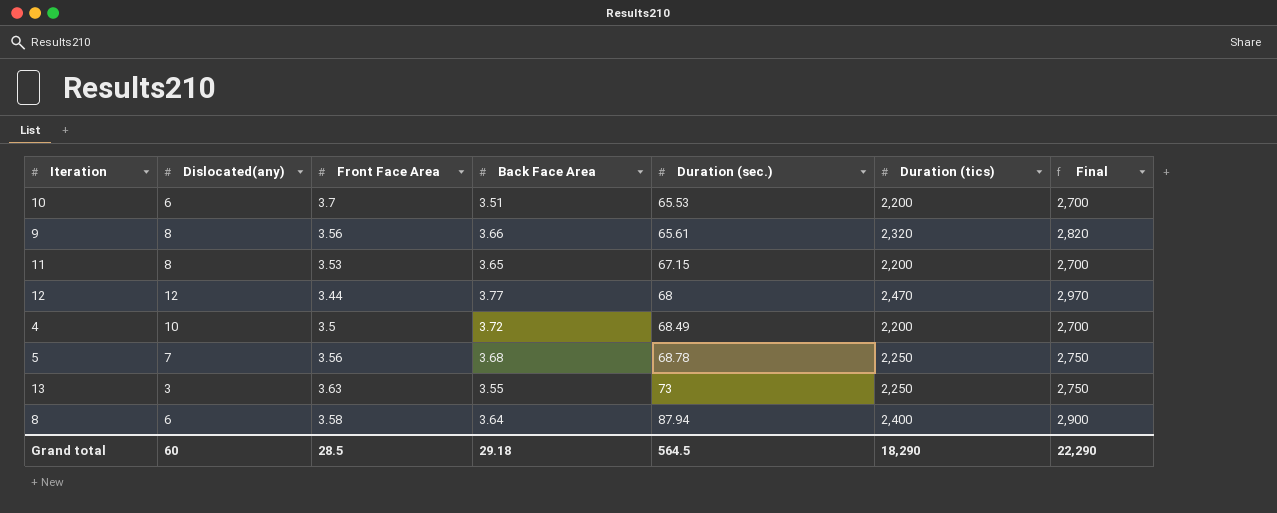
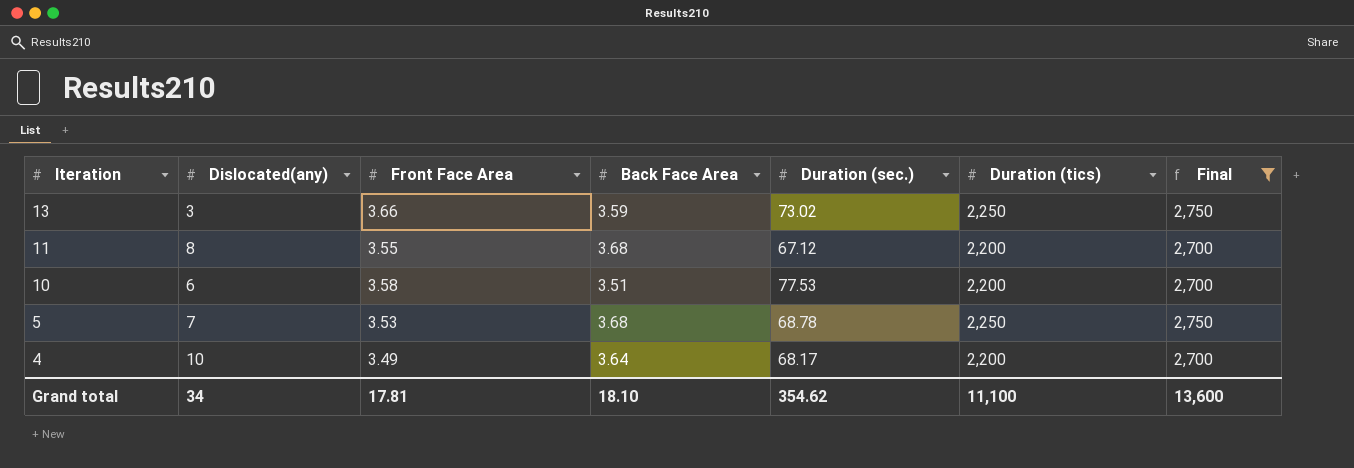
filter: none -> Final <= 2,750
row order: Duration (sec.) ascending -> Iteration descending
13 | Front Face Area: 3.63 -> 3.66
13 | Back Face Area: 3.55 -> 3.59
13 | Duration (sec.): 73 -> 73.02
11 | Front Face Area: 3.53 -> 3.55
11 | Back Face Area: 3.65 -> 3.68
11 | Duration (sec.): 67.15 -> 67.12
10 | Front Face Area: 3.7 -> 3.58
10 | Duration (sec.): 65.53 -> 77.53
5 | Front Face Area: 3.56 -> 3.53
4 | Front Face Area: 3.5 -> 3.49
4 | Back Face Area: 3.72 -> 3.64
4 | Duration (sec.): 68.49 -> 68.17
Grand total | Dislocated(any): 60 -> 34
Grand total | Front Face Area: 28.5 -> 17.81
Grand total | Back Face Area: 29.18 -> 18.10
Grand total | Duration (sec.): 564.5 -> 354.62
Grand total | Duration (tics): 18,290 -> 11,100
Grand total | Final: 22,290 -> 13,600

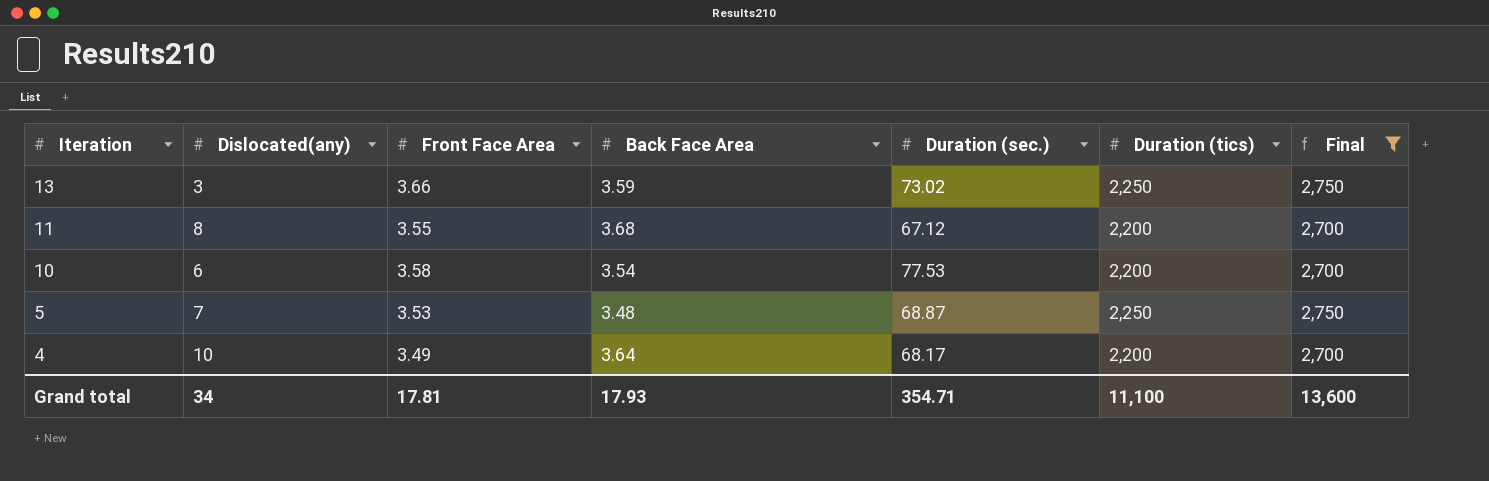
10 | Back Face Area: 3.51 -> 3.54
5 | Back Face Area: 3.68 -> 3.48
5 | Duration (sec.): 68.78 -> 68.87
Grand total | Back Face Area: 18.10 -> 17.93
Grand total | Duration (sec.): 354.62 -> 354.71

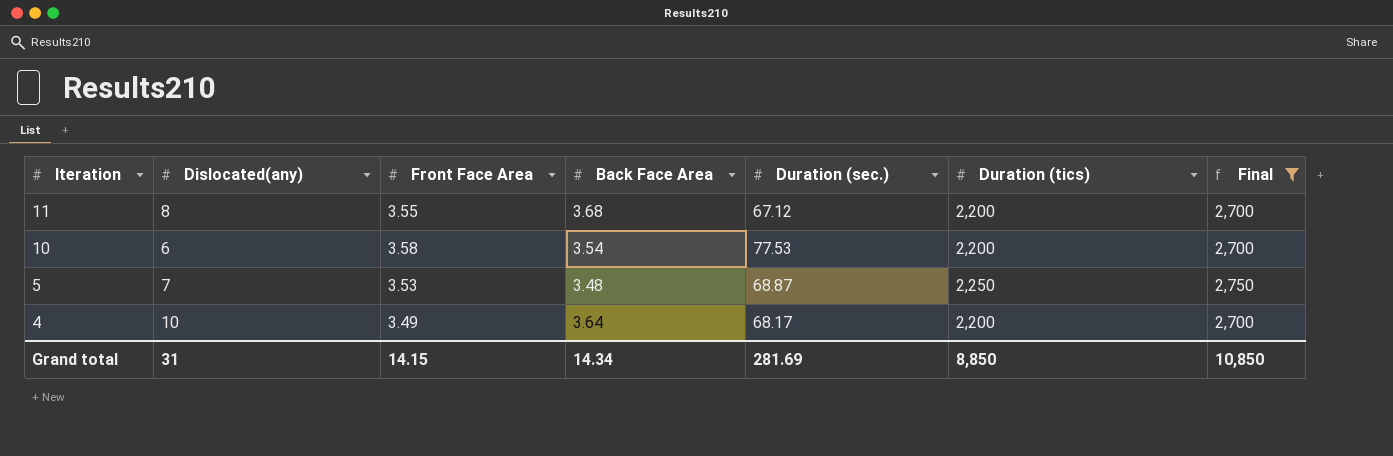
row 13: 3 | 3.66 | 3.59 | 73.02 | 2,250 | 2,750 -> none
Grand total | Dislocated(any): 34 -> 31
Grand total | Front Face Area: 17.81 -> 14.15
Grand total | Back Face Area: 17.93 -> 14.34
Grand total | Duration (sec.): 354.71 -> 281.69
Grand total | Duration (tics): 11,100 -> 8,850
Grand total | Final: 13,600 -> 10,850

